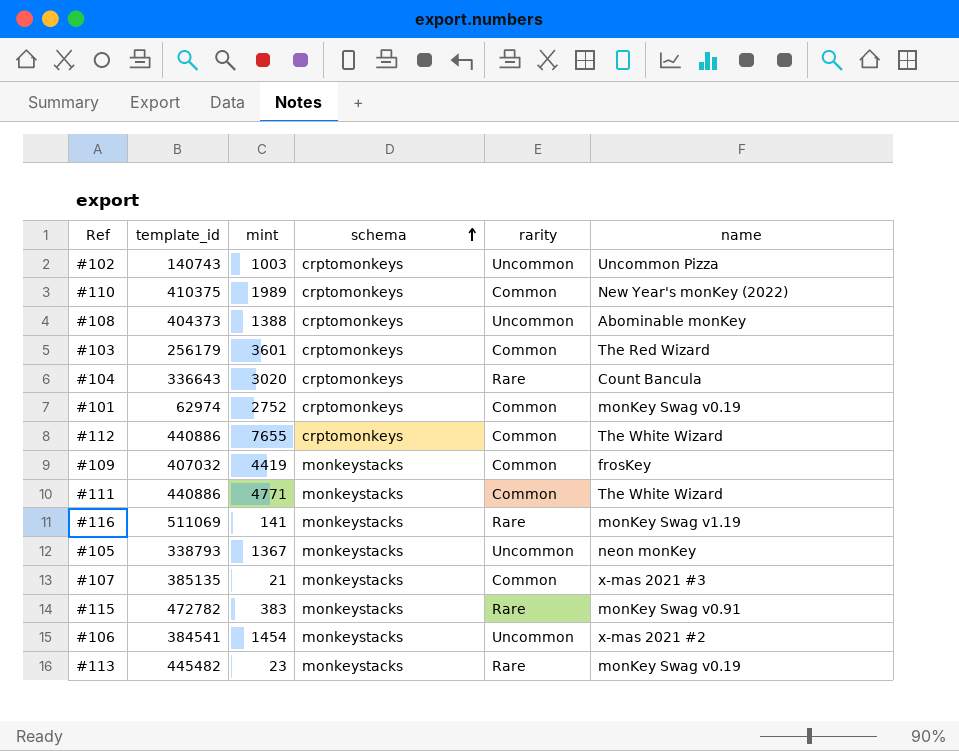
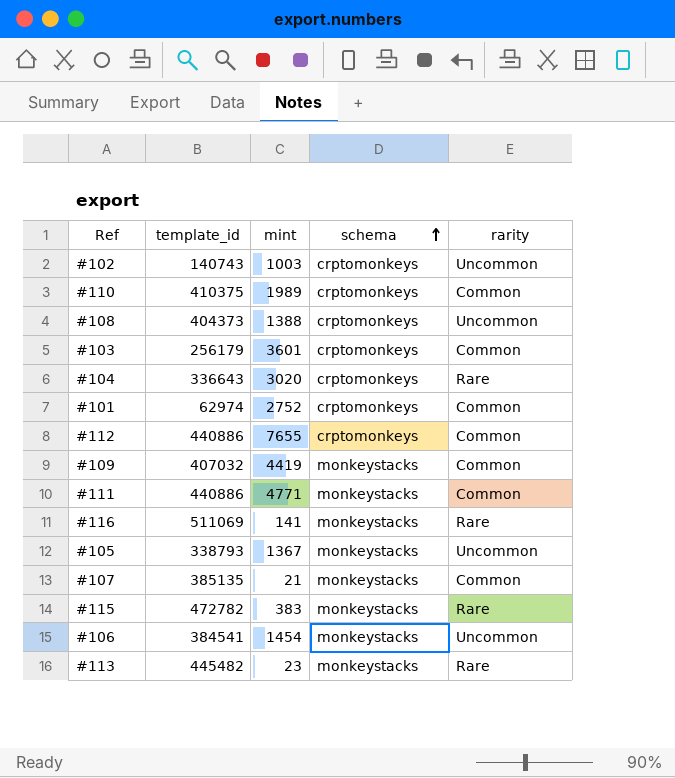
column name | position: 6 -> none

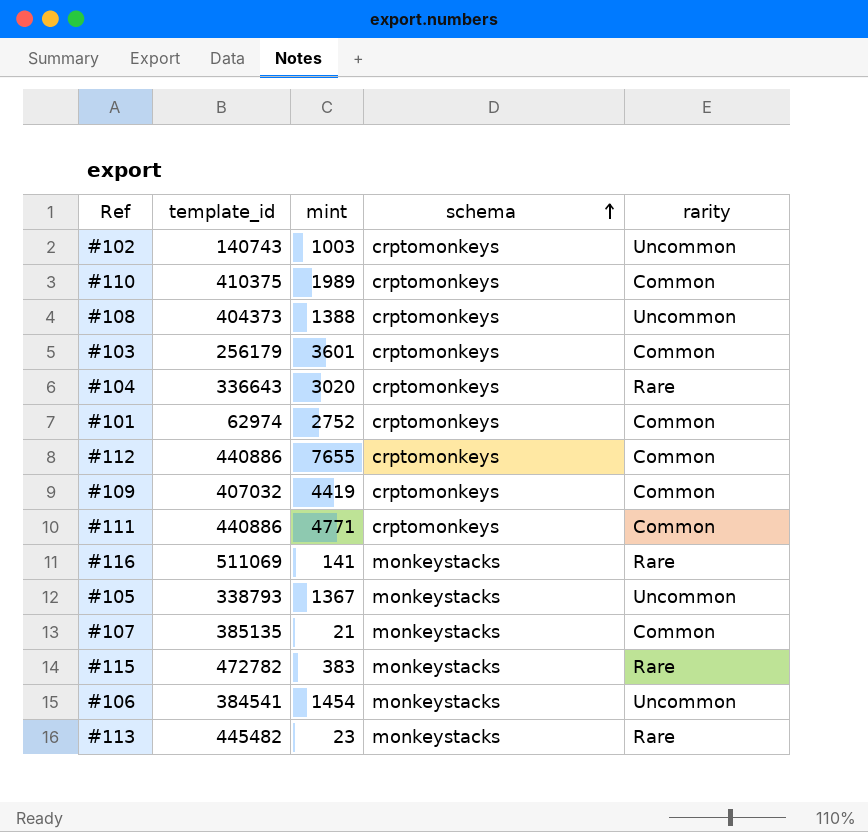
#109 | schema: monkeystacks -> crptomonkeys
#111 | schema: monkeystacks -> crptomonkeys

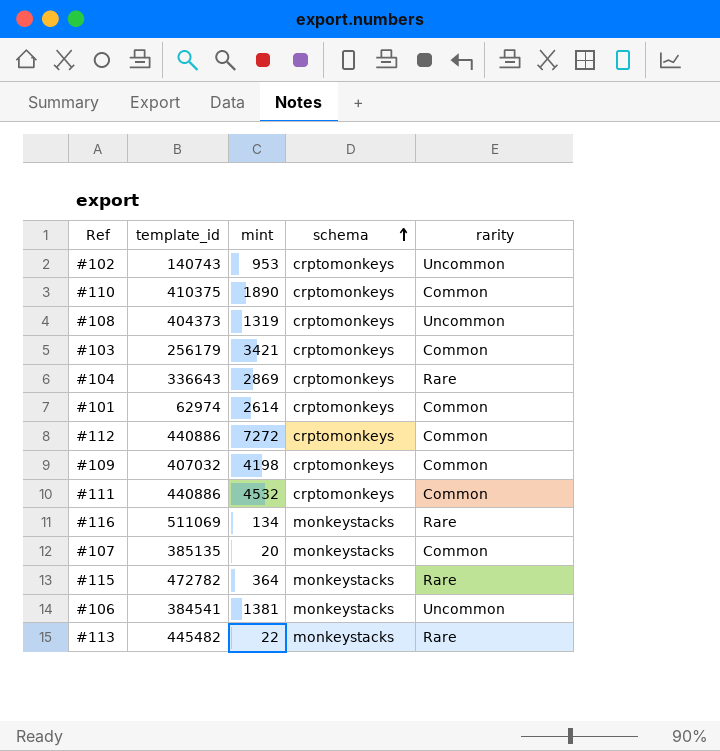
row #105: 338793 | 1367 | monkeystacks | Uncommon -> none
#102 | mint: 1003 -> 953
#110 | mint: 1989 -> 1890
#108 | mint: 1388 -> 1319
#103 | mint: 3601 -> 3421
#104 | mint: 3020 -> 2869
#101 | mint: 2752 -> 2614
#112 | mint: 7655 -> 7272
#109 | mint: 4419 -> 4198
#111 | mint: 4771 -> 4532
#116 | mint: 141 -> 134
#107 | mint: 21 -> 20
#115 | mint: 383 -> 364
#106 | mint: 1454 -> 1381
#113 | mint: 23 -> 22

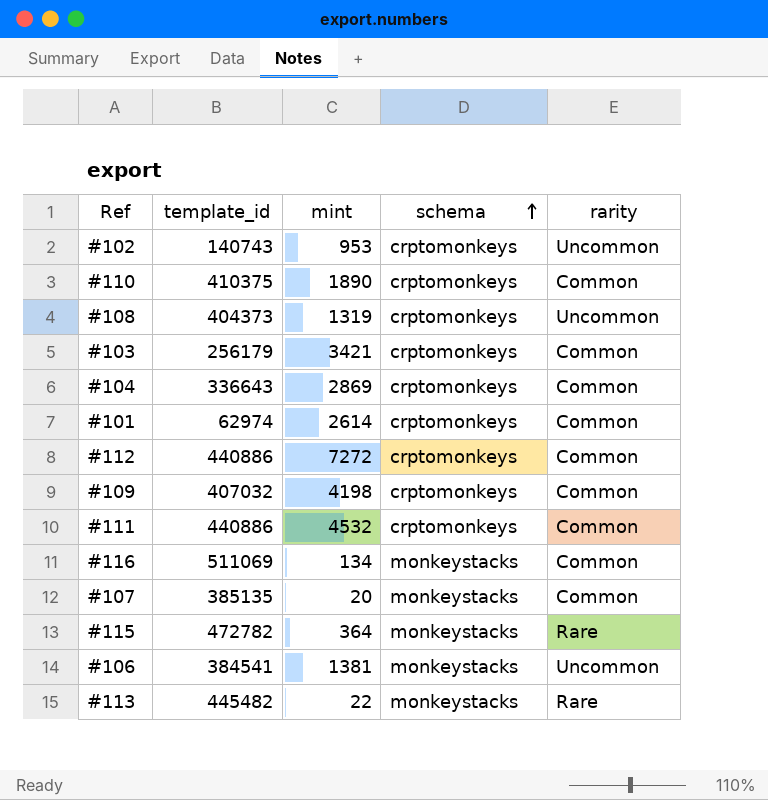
#104 | rarity: Rare -> Common
#116 | rarity: Rare -> Common

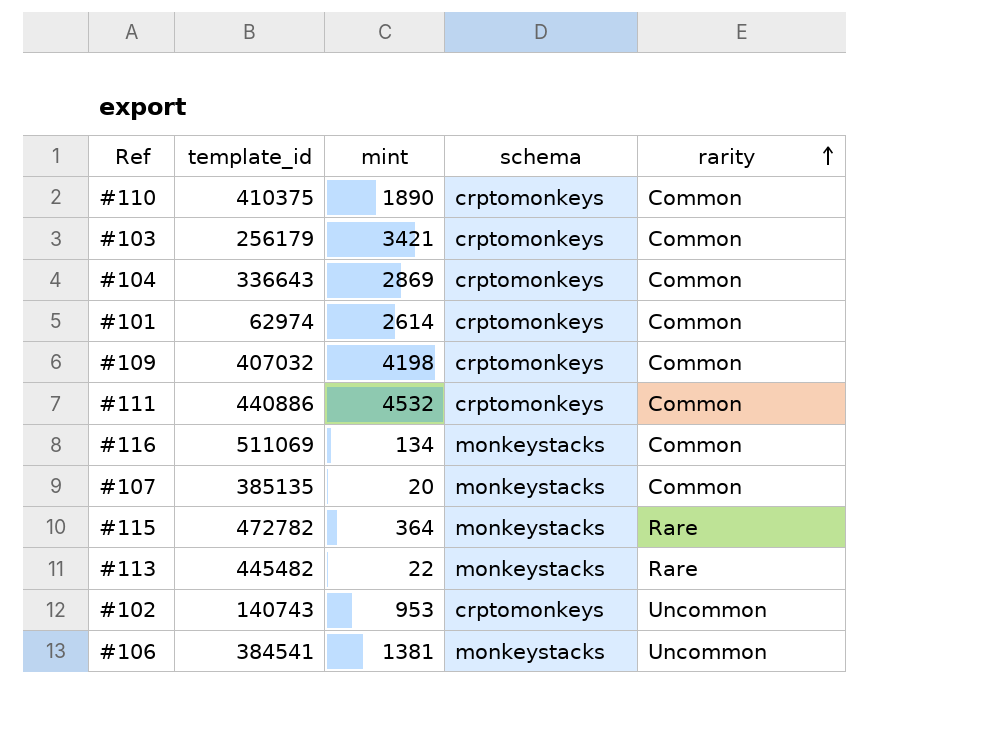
row order: schema ascending -> rarity ascending
row #108: 404373 | 1319 | crptomonkeys | Uncommon -> none
row #112: 440886 | 7272 | crptomonkeys | Common -> none

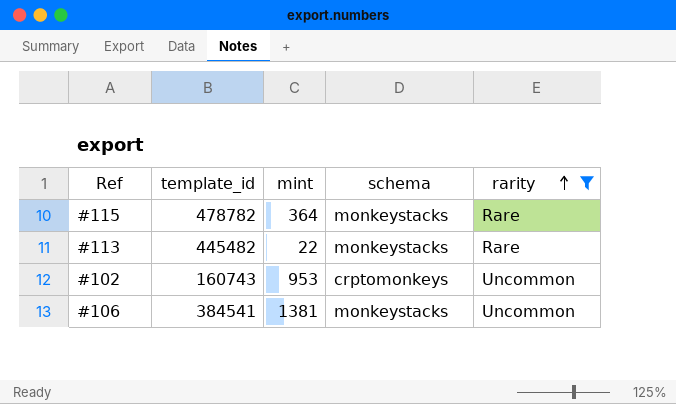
filter: none -> rarity != Common
#115 | template_id: 472782 -> 478782
#102 | template_id: 140743 -> 160743

